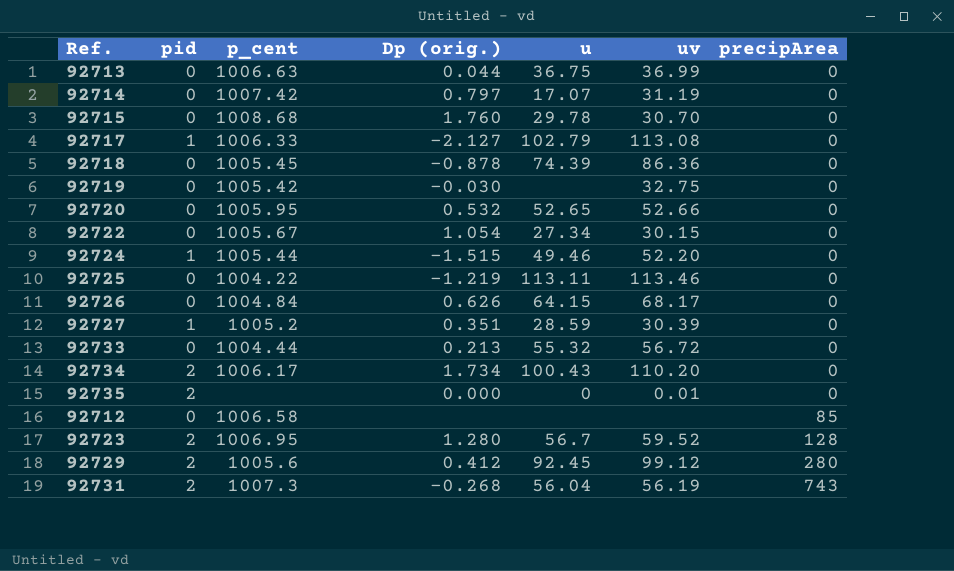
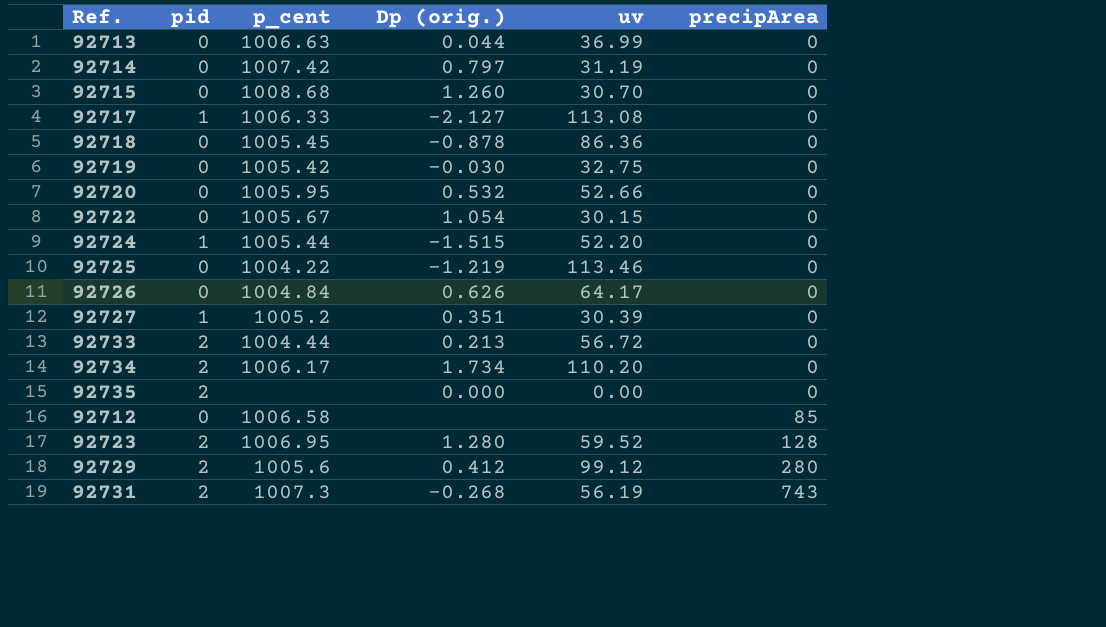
column u | position: 5 -> none
92715 | Dp (orig.): 1.760 -> 1.260
92726 | uv: 68.17 -> 64.17
92733 | pid: 0 -> 2
92735 | uv: 0.01 -> 0.00

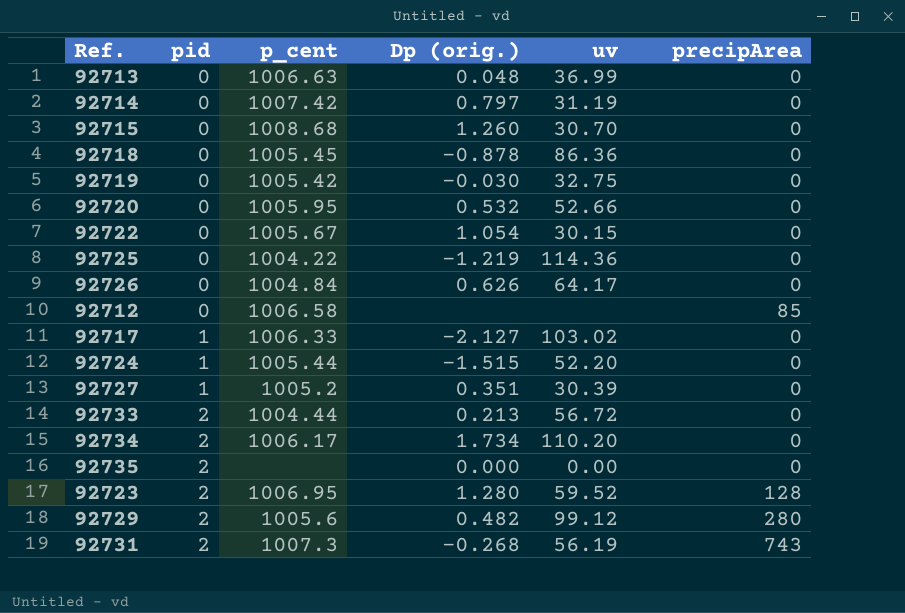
row order: precipArea ascending -> pid ascending
92713 | Dp (orig.): 0.044 -> 0.048
92725 | uv: 113.46 -> 114.36
92717 | uv: 113.08 -> 103.02
92729 | Dp (orig.): 0.412 -> 0.482

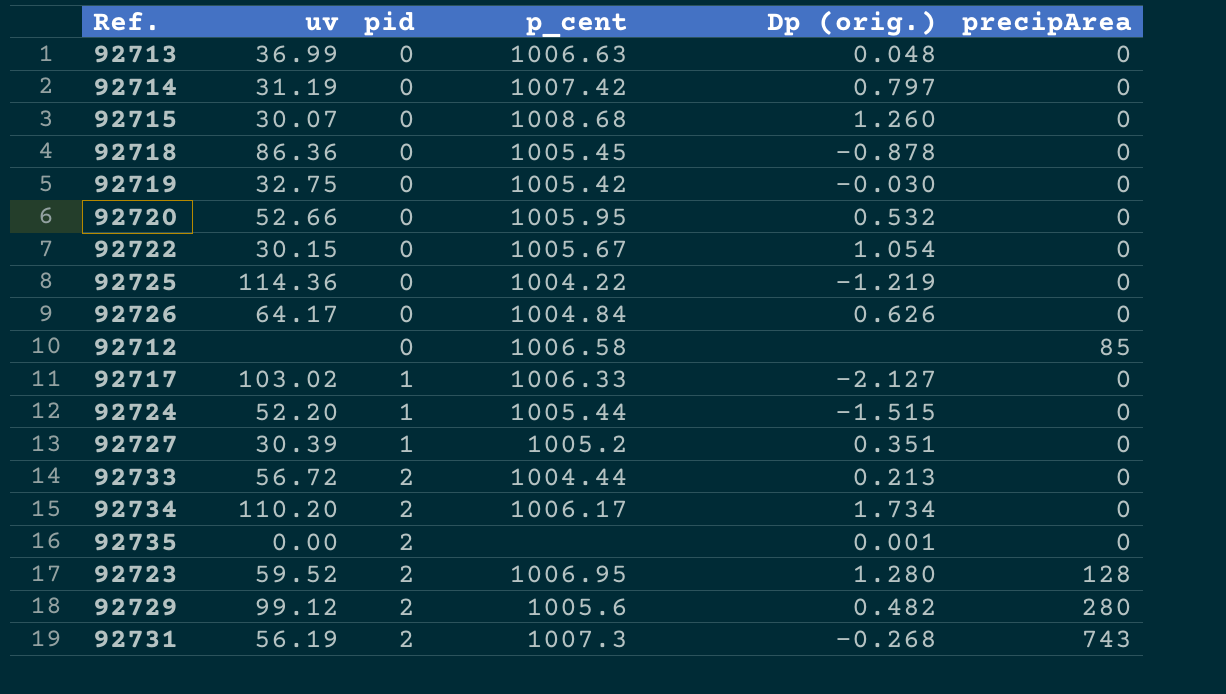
column uv | position: 5 -> 2
92715 | uv: 30.70 -> 30.07
92735 | Dp (orig.): 0.000 -> 0.001

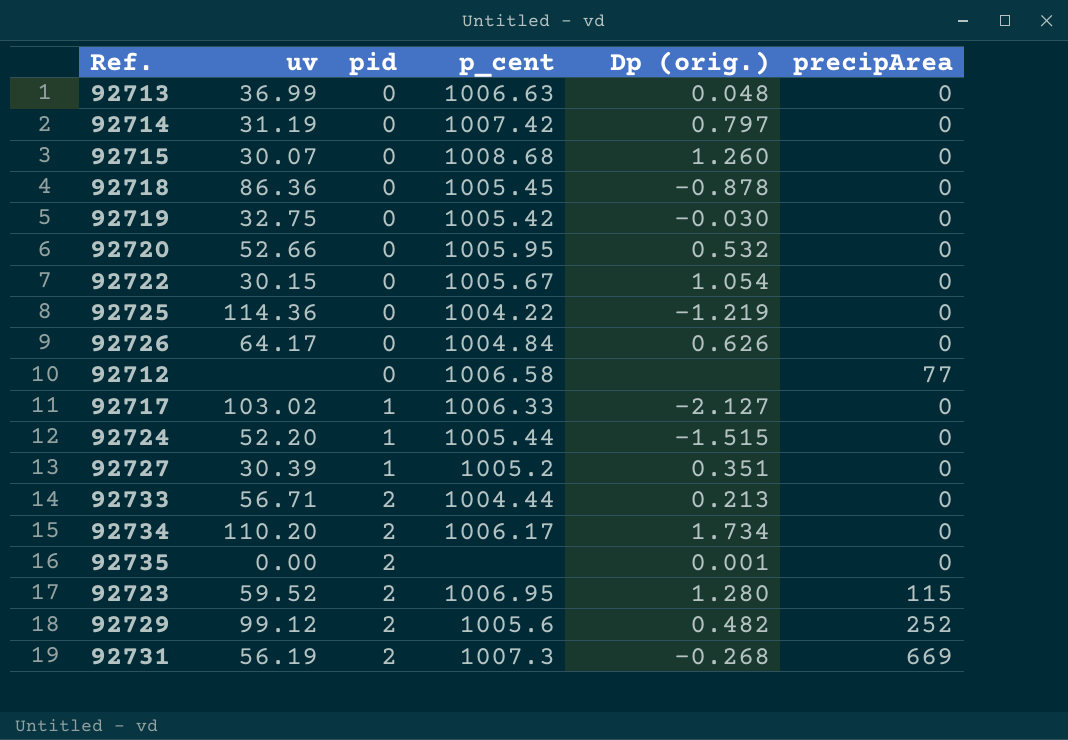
92712 | precipArea: 85 -> 77
92733 | uv: 56.72 -> 56.71
92723 | precipArea: 128 -> 115
92729 | precipArea: 280 -> 252
92731 | precipArea: 743 -> 669

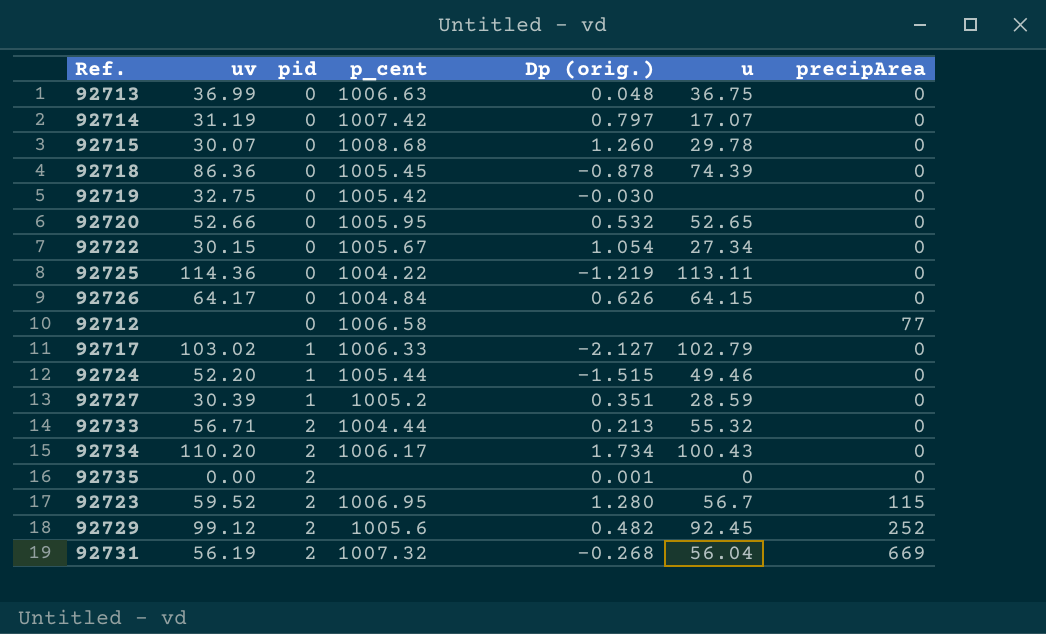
column u | position: none -> 6
92731 | p_cent: 1007.3 -> 1007.32

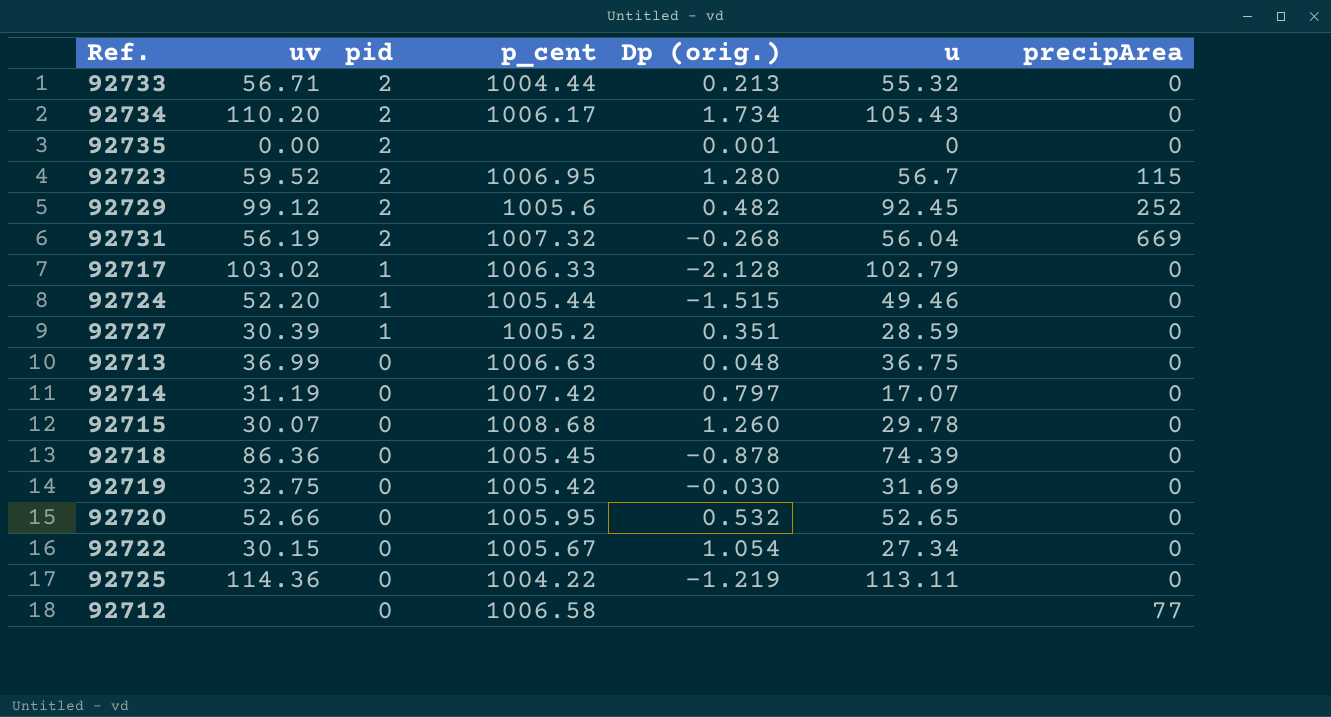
row order: pid ascending -> pid descending
row 92726: 64.17 | 0 | 1004.84 | 0.626 | 64.15 | 0 -> none
92734 | u: 100.43 -> 105.43
92717 | Dp (orig.): -2.127 -> -2.128
92719 | u: none -> 31.69

